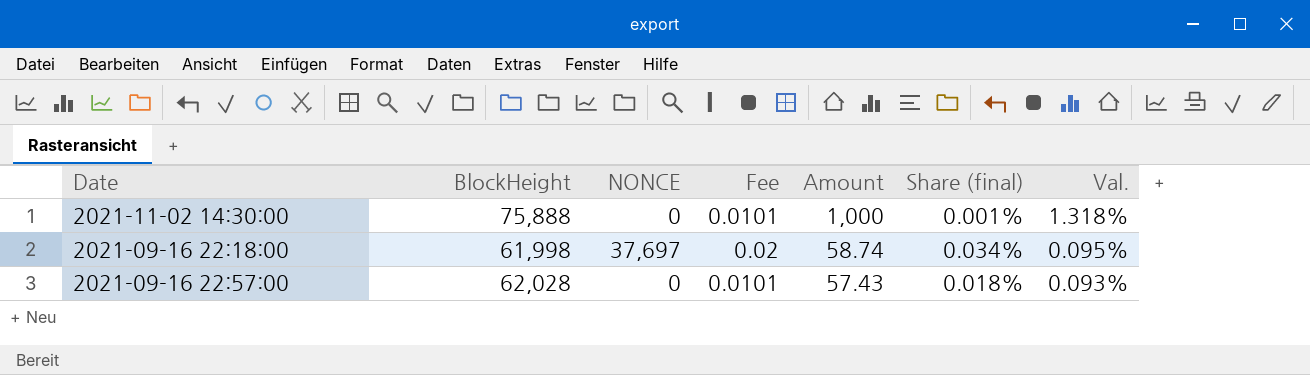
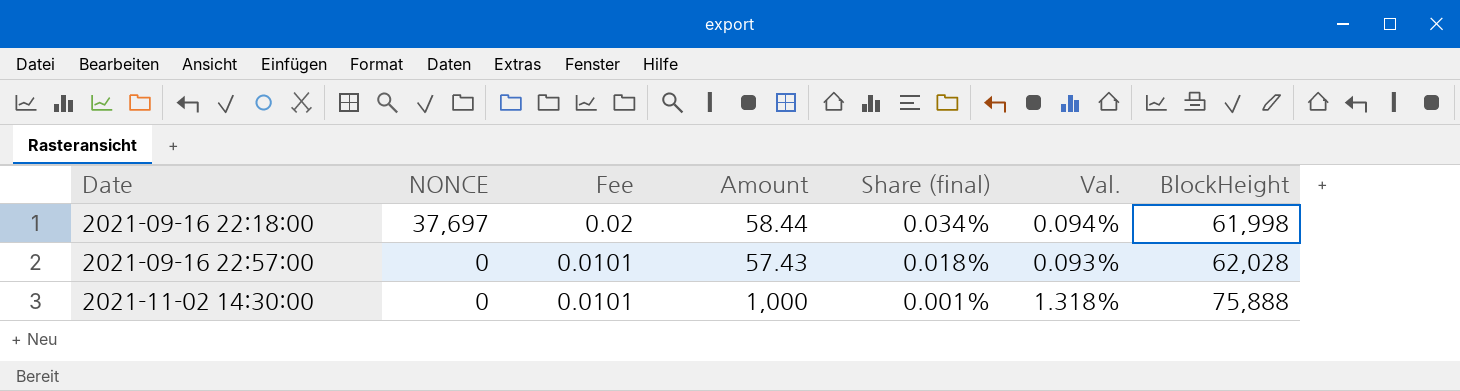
row order: Amount descending -> Date ascending
column BlockHeight | position: 2 -> 7
2021-09-16 22:18:00 | Amount: 58.74 -> 58.44
2021-09-16 22:18:00 | Val.: 0.095% -> 0.094%

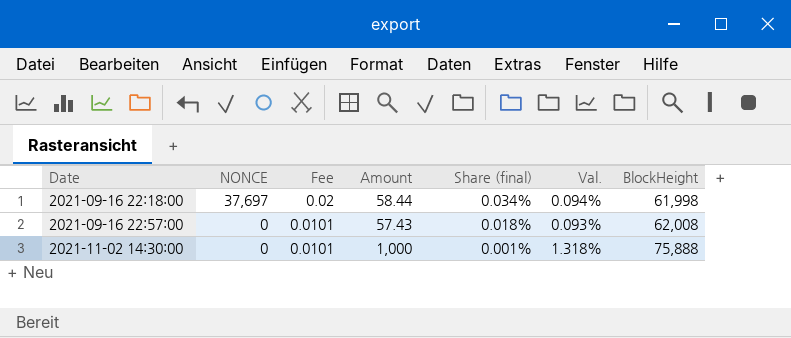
2021-09-16 22:57:00 | BlockHeight: 62,028 -> 62,008

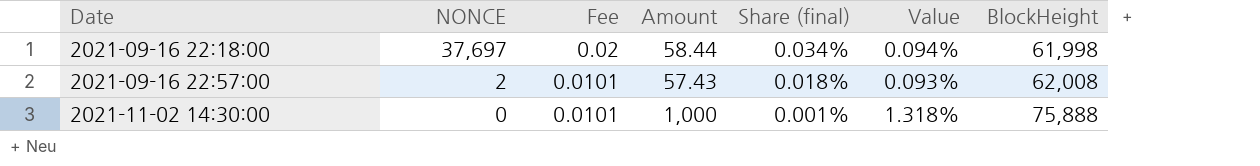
column name: Val. -> Value
2021-09-16 22:57:00 | NONCE: 0 -> 2

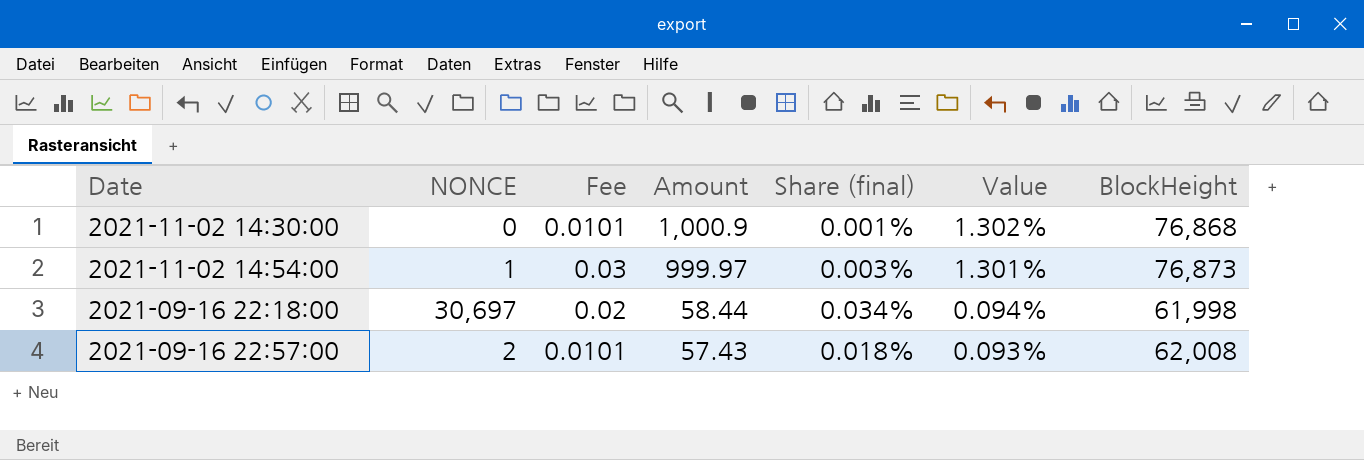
row order: Date ascending -> Amount descending
2021-11-02 14:30:00 | Amount: 1,000 -> 1,000.9
2021-11-02 14:30:00 | Value: 1.318% -> 1.302%
2021-11-02 14:30:00 | BlockHeight: 75,888 -> 76,868
row 2021-11-02 14:54:00: none -> 1 | 0.03 | 999.97 | 0.003% | 1.301% | 76,873
2021-09-16 22:18:00 | NONCE: 37,697 -> 30,697

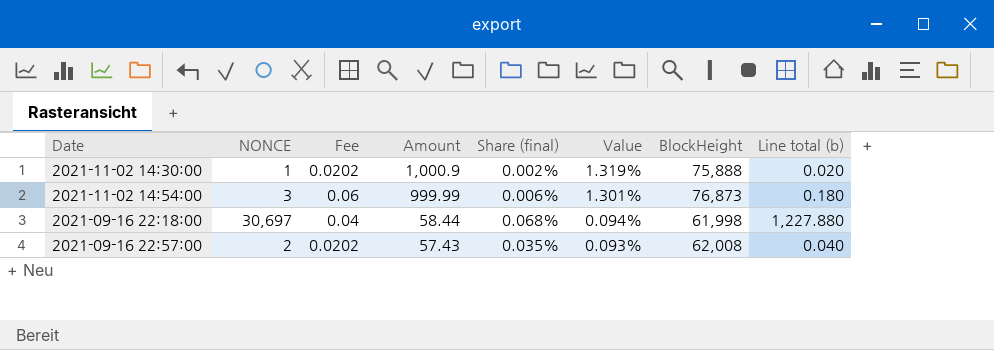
column Line total (b) | formula: none -> [NONCE] * [Fee]
2021-11-02 14:30:00 | NONCE: 0 -> 1
2021-11-02 14:30:00 | Fee: 0.0101 -> 0.0202
2021-11-02 14:30:00 | Share (final): 0.001% -> 0.002%
2021-11-02 14:30:00 | Value: 1.302% -> 1.319%
2021-11-02 14:30:00 | BlockHeight: 76,868 -> 75,888
2021-11-02 14:54:00 | NONCE: 1 -> 3
2021-11-02 14:54:00 | Fee: 0.03 -> 0.06
2021-11-02 14:54:00 | Amount: 999.97 -> 999.99
2021-11-02 14:54:00 | Share (final): 0.003% -> 0.006%
2021-09-16 22:18:00 | Fee: 0.02 -> 0.04
2021-09-16 22:18:00 | Share (final): 0.034% -> 0.068%
2021-09-16 22:57:00 | Fee: 0.0101 -> 0.0202
2021-09-16 22:57:00 | Share (final): 0.018% -> 0.035%

